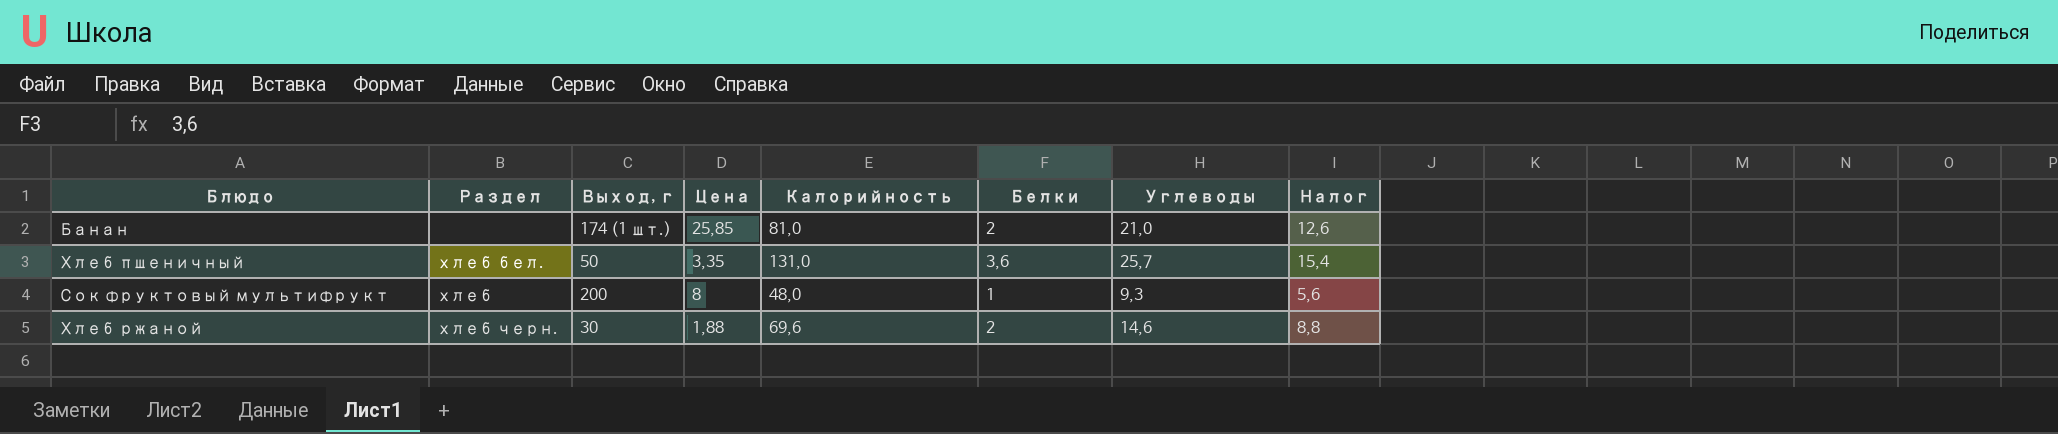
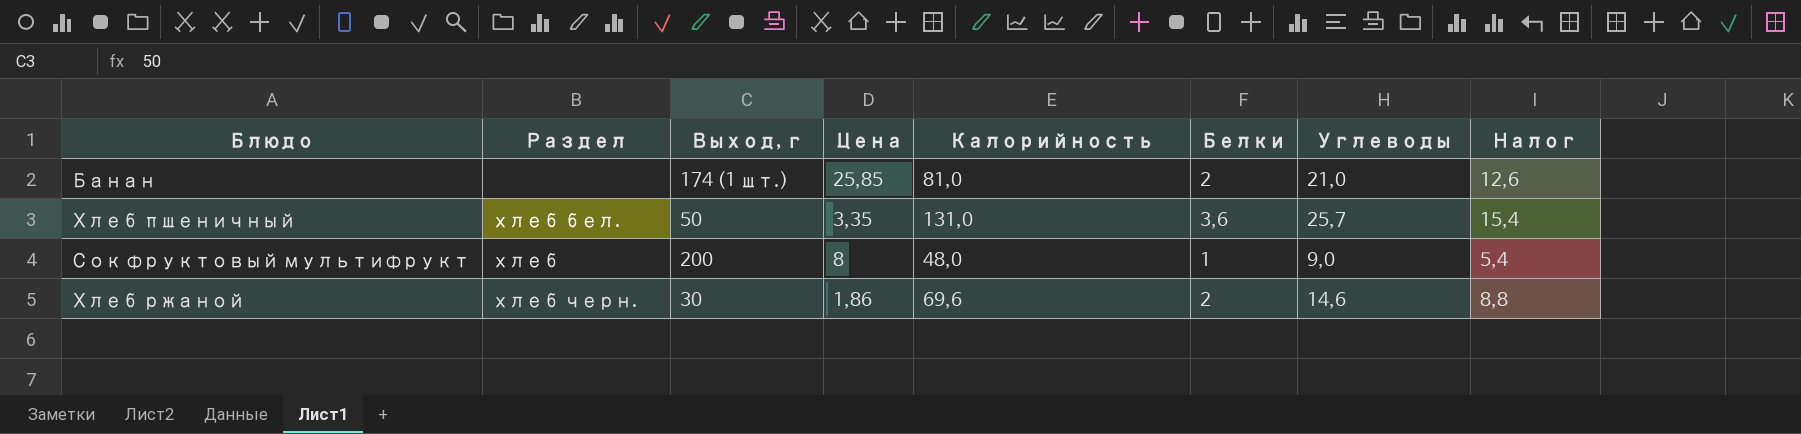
Сок фруктовый мультифрукт | Углеводы: 9,3 -> 9,0
Сок фруктовый мультифрукт | Налог: 5,6 -> 5,4
Хлеб ржаной | Цена: 1,88 -> 1,86

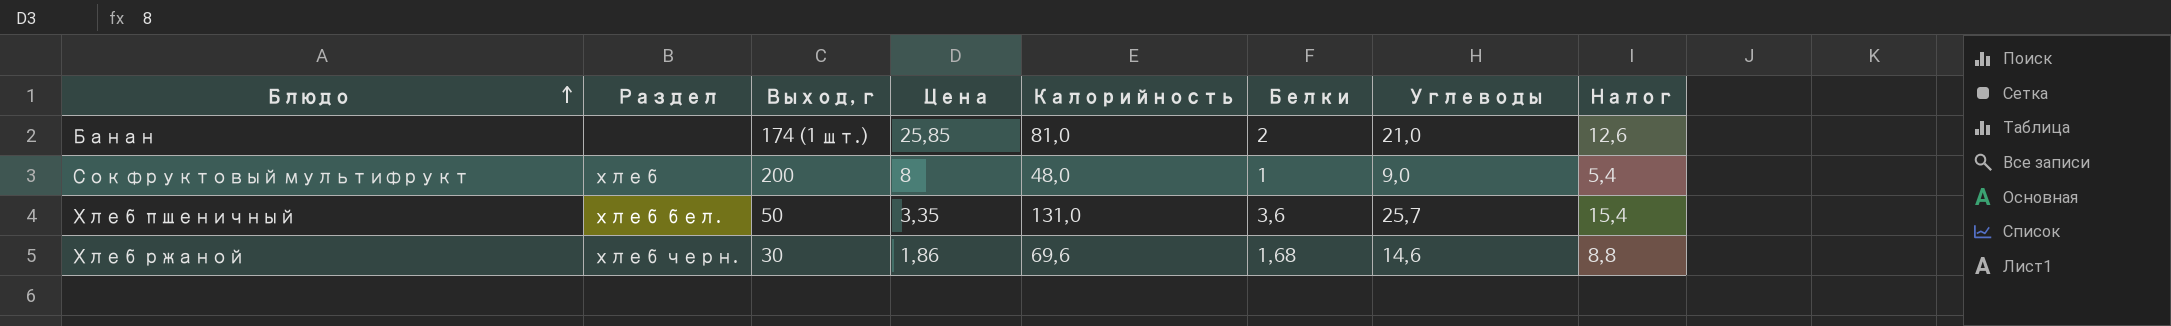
row order: none -> Блюдо ascending
Хлеб ржаной | Белки: 2 -> 1,68

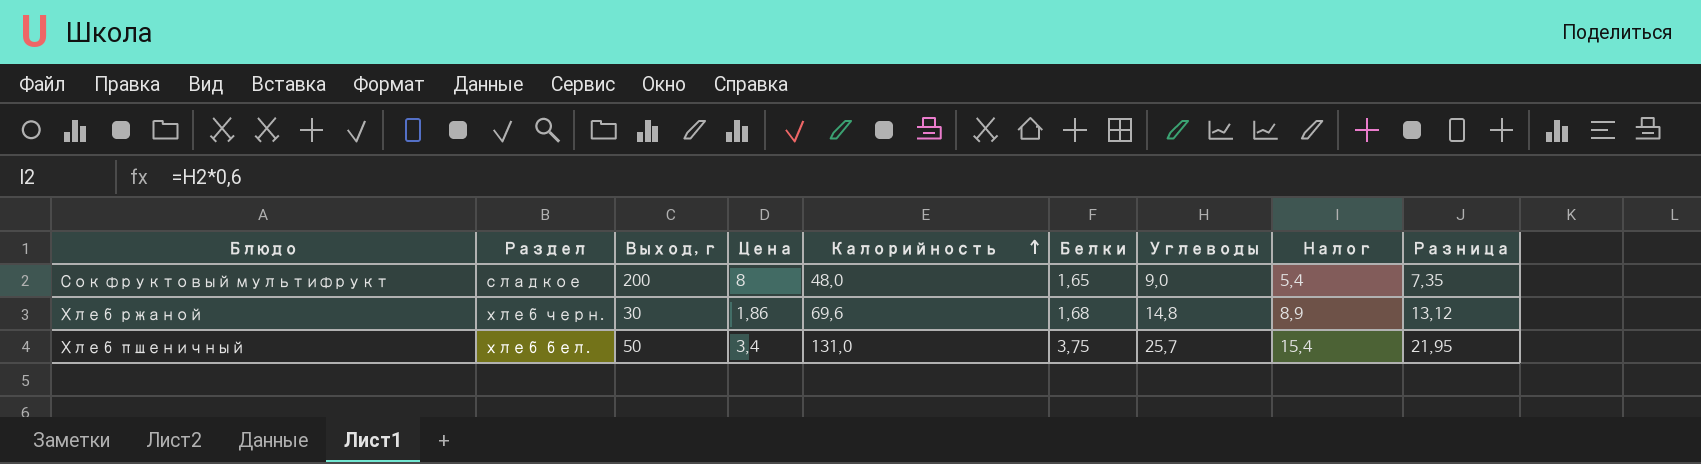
row order: Блюдо ascending -> Калорийность ascending
column Разница | formula: none -> [Углеводы] - [Белки]
row Банан: none | 174 (1 шт.) | 25,85 | 81,0 | 2 | 21,0 | 12,6 -> none
Сок фруктовый мультифрукт | Раздел: хлеб -> сладкое
Сок фруктовый мультифрукт | Белки: 1 -> 1,65
Хлеб ржаной | Углеводы: 14,6 -> 14,8
Хлеб ржаной | Налог: 8,8 -> 8,9
Хлеб пшеничный | Цена: 3,35 -> 3,4
Хлеб пшеничный | Белки: 3,6 -> 3,75

